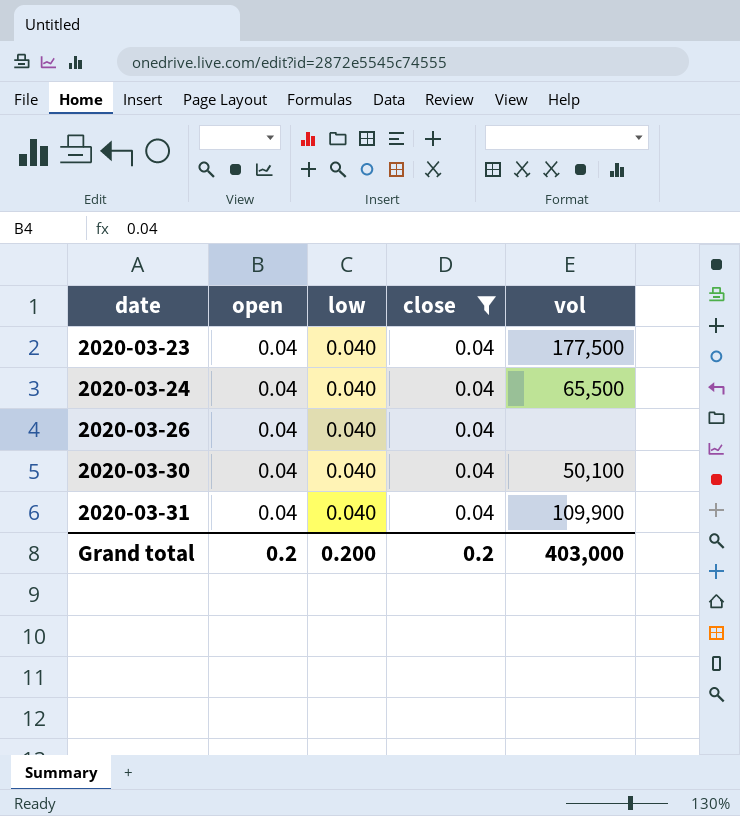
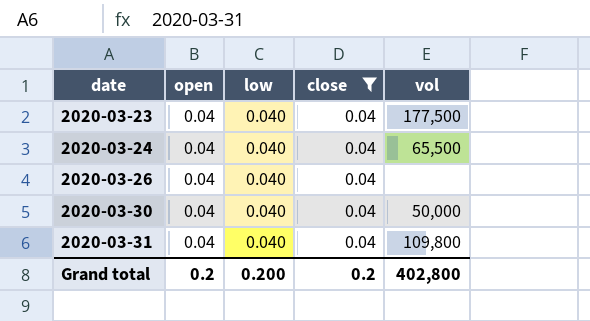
2020-03-30 | vol: 50,100 -> 50,000
2020-03-31 | vol: 109,900 -> 109,800
Grand total | vol: 403,000 -> 402,800

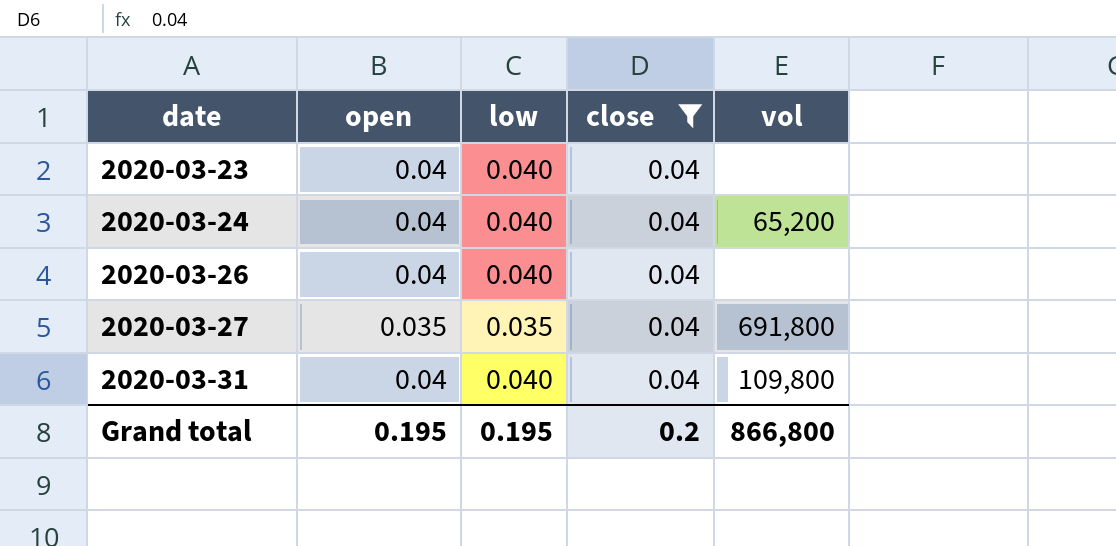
row 2020-03-30: 0.04 | 0.040 | 0.04 | 50,000 -> none
2020-03-23 | vol: 177,500 -> none
2020-03-24 | vol: 65,500 -> 65,200
row 2020-03-27: none -> 0.035 | 0.035 | 0.04 | 691,800
Grand total | open: 0.2 -> 0.195
Grand total | low: 0.200 -> 0.195
Grand total | vol: 402,800 -> 866,800

